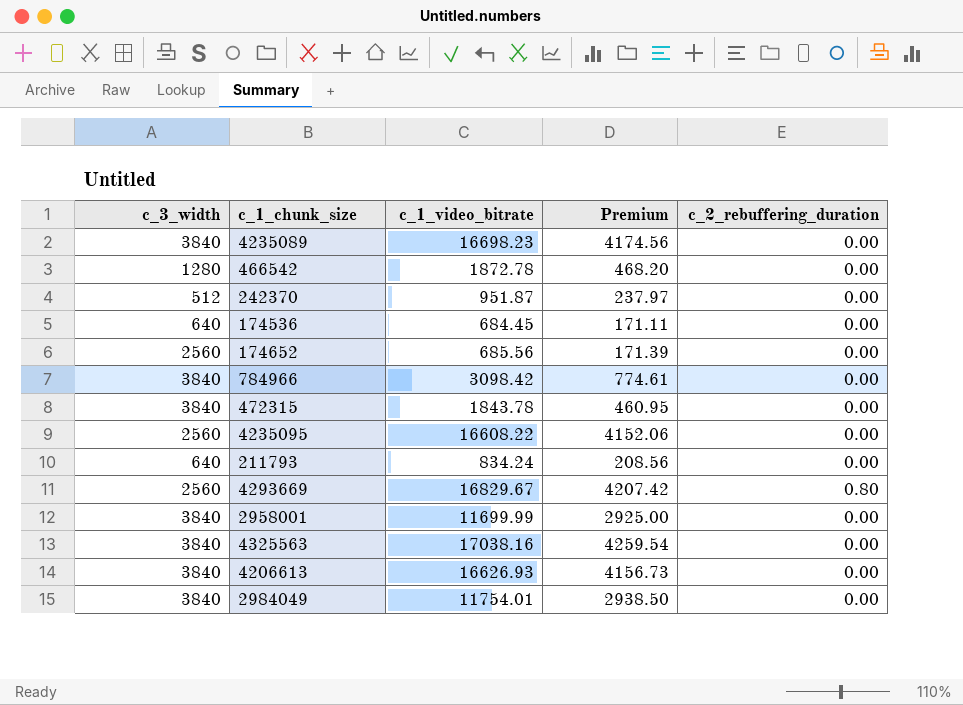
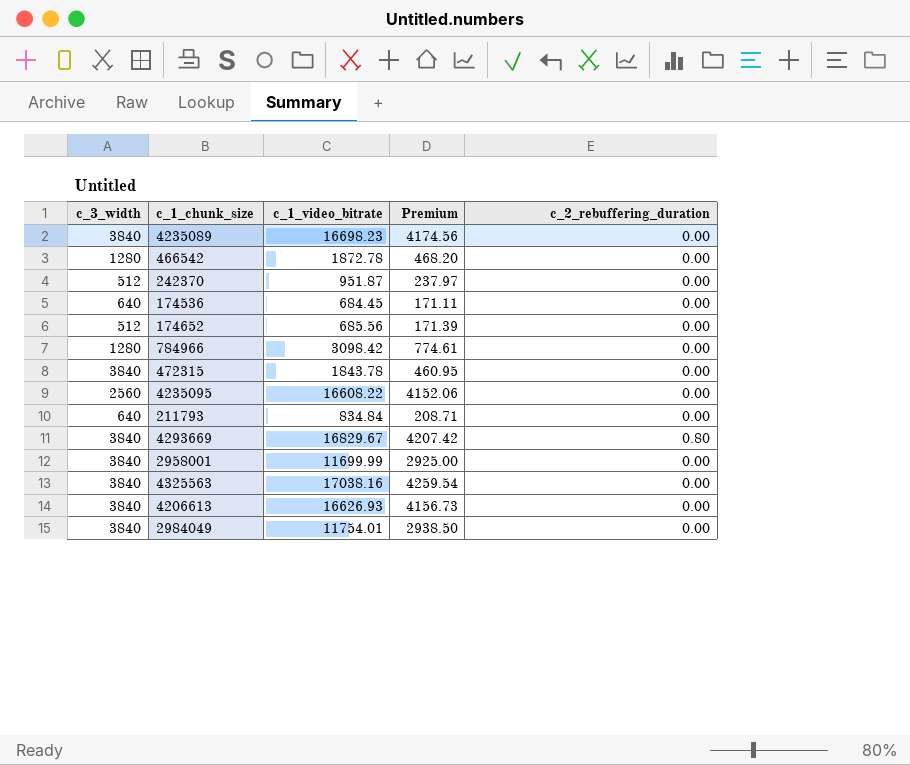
174652 | c_3_width: 2560 -> 512
784966 | c_3_width: 3840 -> 1280
211793 | c_1_video_bitrate: 834.24 -> 834.84
211793 | Premium: 208.56 -> 208.71
4293669 | c_3_width: 2560 -> 3840

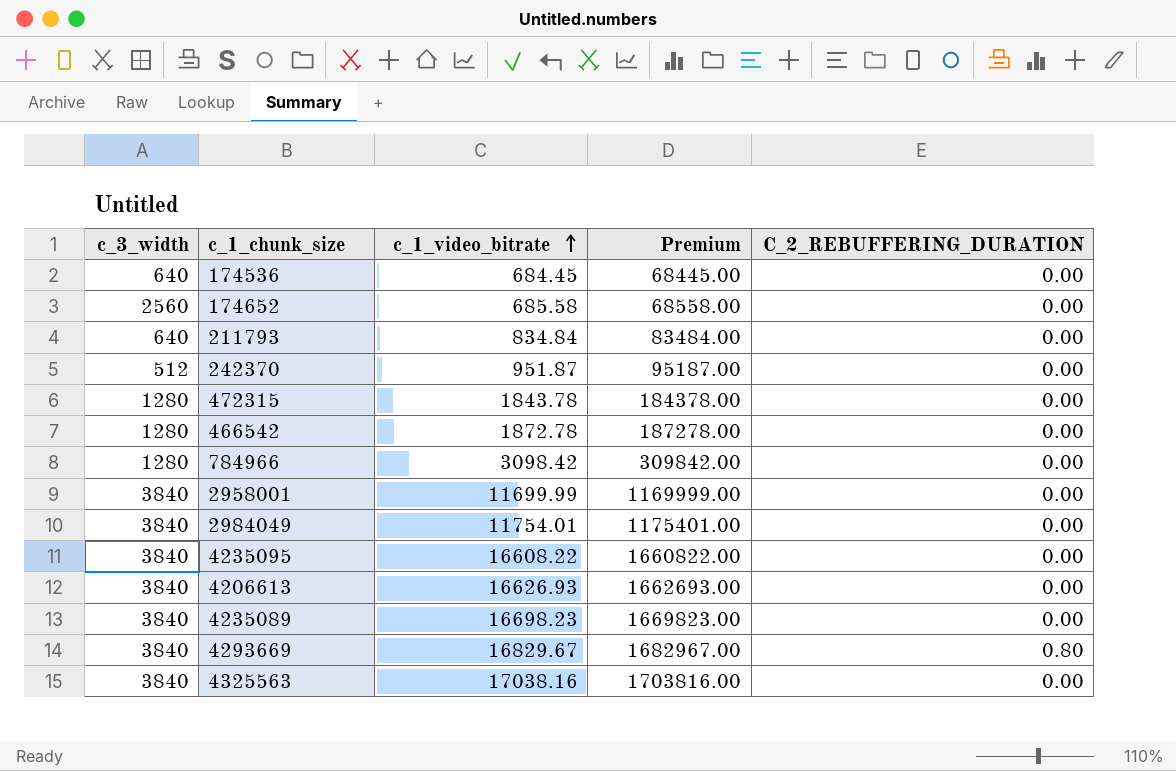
row order: none -> c_1_video_bitrate ascending
column Premium | formula: [c_1_video_bitrate] * 0.25 -> [c_1_video_bitrate] * 100
column name: c_2_rebuffering_duration -> C_2_REBUFFERING_DURATION
174652 | c_3_width: 512 -> 2560
174652 | c_1_video_bitrate: 685.56 -> 685.58
472315 | c_3_width: 3840 -> 1280
4235095 | c_3_width: 2560 -> 3840

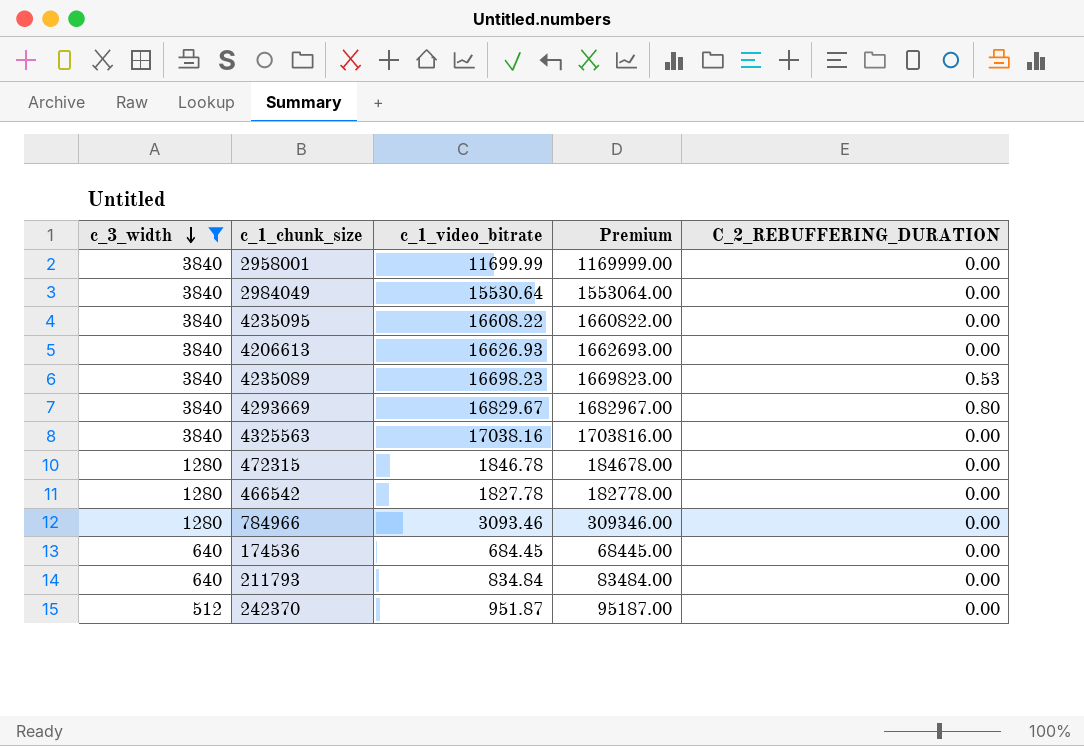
filter: none -> c_3_width != 2560
row order: c_1_video_bitrate ascending -> c_3_width descending
2984049 | c_1_video_bitrate: 11754.01 -> 15530.64
2984049 | Premium: 1175401.00 -> 1553064.00
4235089 | C_2_REBUFFERING_DURATION: 0.00 -> 0.53
472315 | c_1_video_bitrate: 1843.78 -> 1846.78
472315 | Premium: 184378.00 -> 184678.00
466542 | c_1_video_bitrate: 1872.78 -> 1827.78
466542 | Premium: 187278.00 -> 182778.00
784966 | c_1_video_bitrate: 3098.42 -> 3093.46
784966 | Premium: 309842.00 -> 309346.00

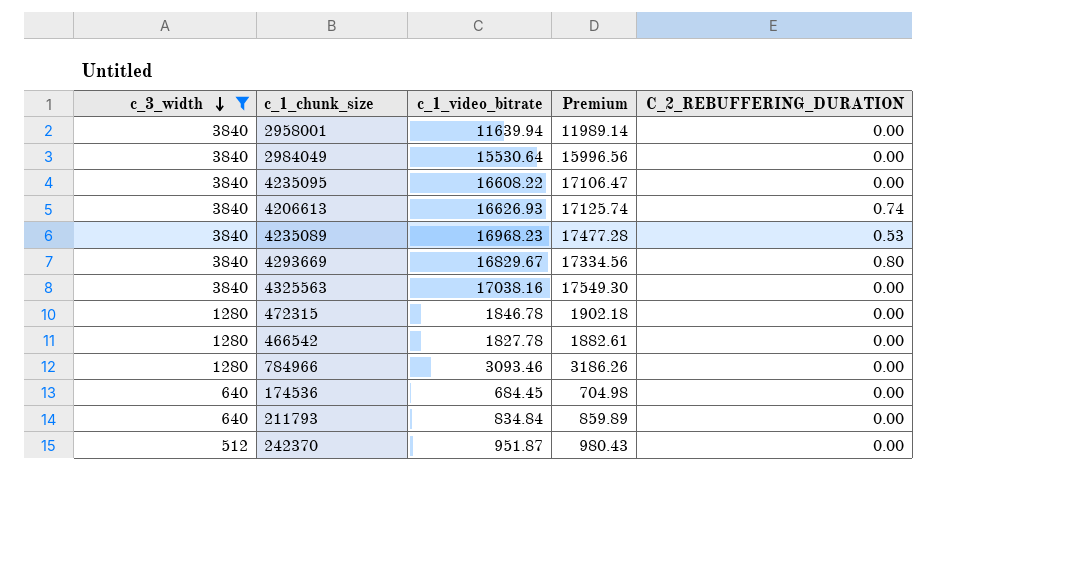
column Premium | formula: [c_1_video_bitrate] * 100 -> [c_1_video_bitrate] * 1.03
2958001 | c_1_video_bitrate: 11699.99 -> 11639.94
4206613 | C_2_REBUFFERING_DURATION: 0.00 -> 0.74
4235089 | c_1_video_bitrate: 16698.23 -> 16968.23

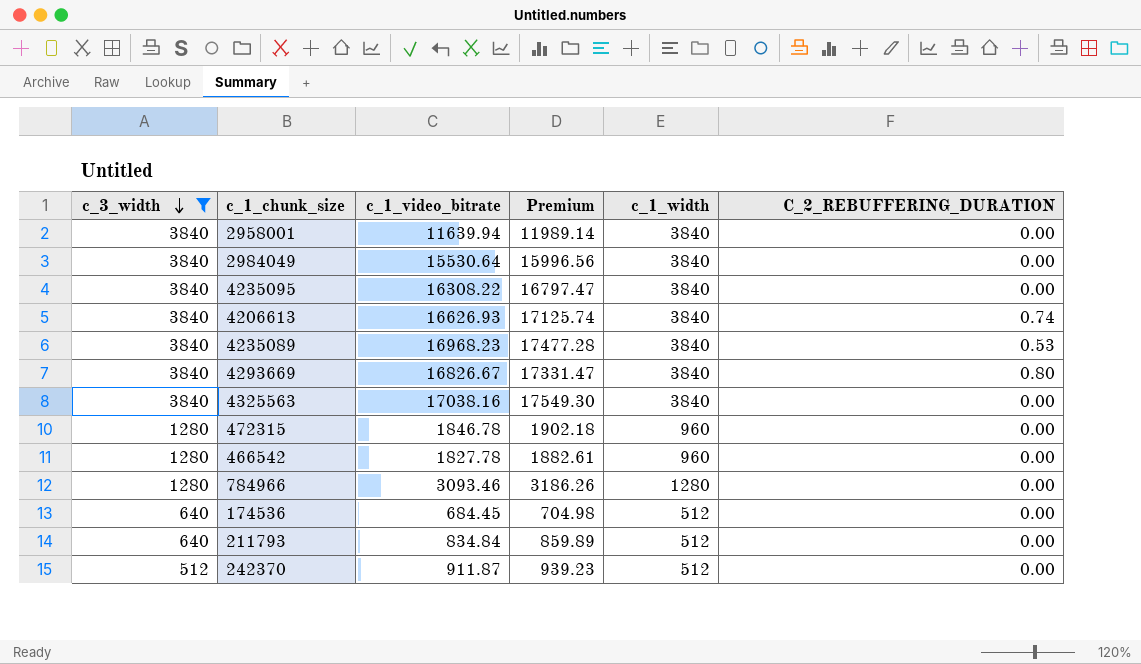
column c_1_width | position: none -> 5
4235095 | c_1_video_bitrate: 16608.22 -> 16308.22
4235095 | Premium: 17106.47 -> 16797.47
4293669 | c_1_video_bitrate: 16829.67 -> 16826.67
4293669 | Premium: 17334.56 -> 17331.47
242370 | c_1_video_bitrate: 951.87 -> 911.87
242370 | Premium: 980.43 -> 939.23

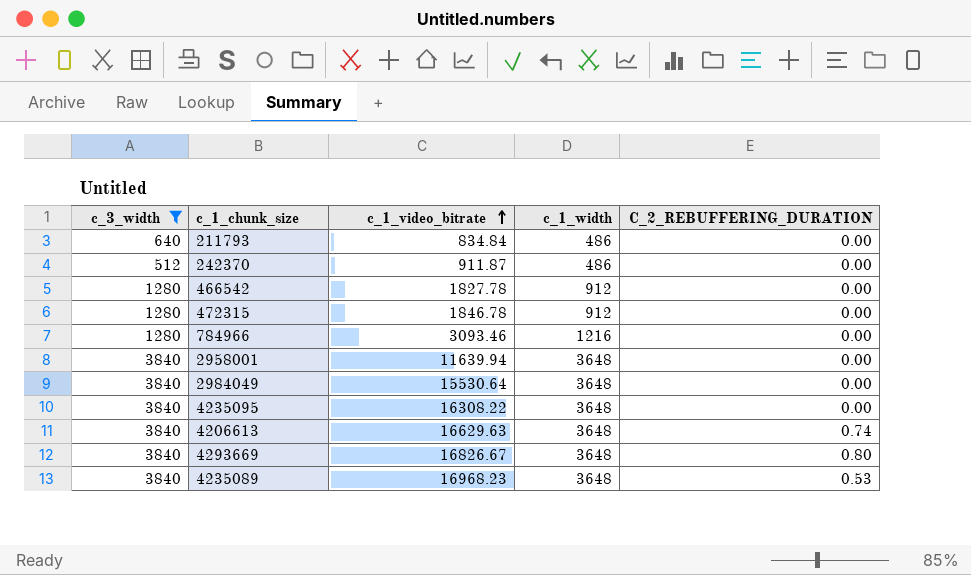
row order: c_3_width descending -> c_1_video_bitrate ascending
column Premium | formula: [c_1_video_bitrate] * 1.03 -> none
row 4325563: 3840 | 17038.16 | 17549.30 | 3840 | 0.00 -> none
row 174536: 640 | 684.45 | 704.98 | 512 | 0.00 -> none
211793 | c_1_width: 512 -> 486
242370 | c_1_width: 512 -> 486
466542 | c_1_width: 960 -> 912
472315 | c_1_width: 960 -> 912
784966 | c_1_width: 1280 -> 1216
2958001 | c_1_width: 3840 -> 3648
2984049 | c_1_width: 3840 -> 3648
4235095 | c_1_width: 3840 -> 3648
4206613 | c_1_video_bitrate: 16626.93 -> 16629.63
4206613 | c_1_width: 3840 -> 3648
4293669 | c_1_width: 3840 -> 3648
4235089 | c_1_width: 3840 -> 3648

